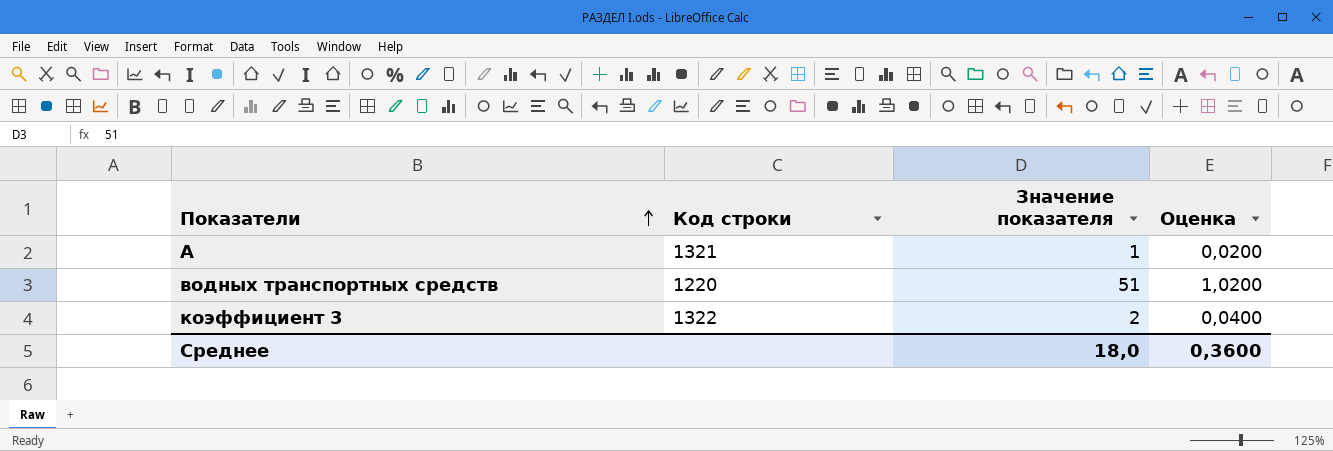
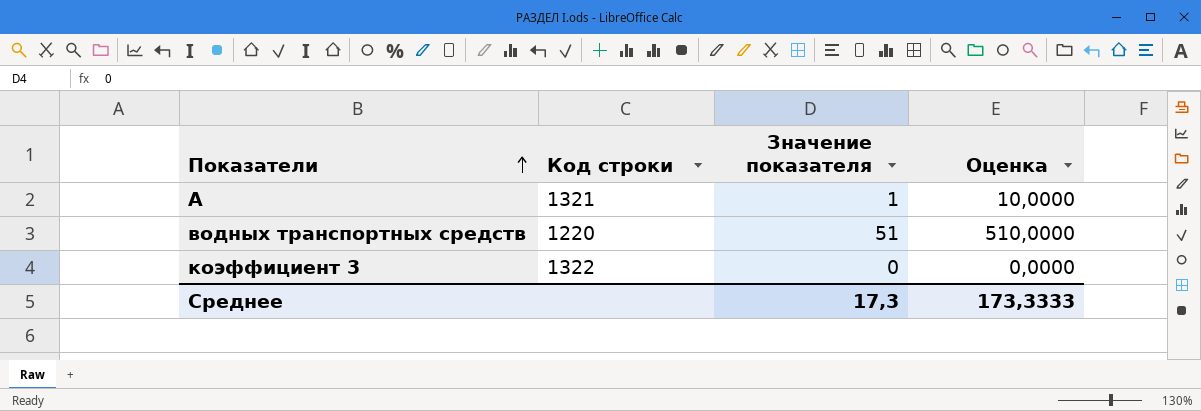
column Оценка | formula: [Значение показателя] * 0,02 -> [Значение показателя] * 10
коэффициент 3 | Значение показателя: 2 -> 0
Среднее | Значение показателя: 18,0 -> 17,3
Среднее | Оценка: 0,3600 -> 173,3333

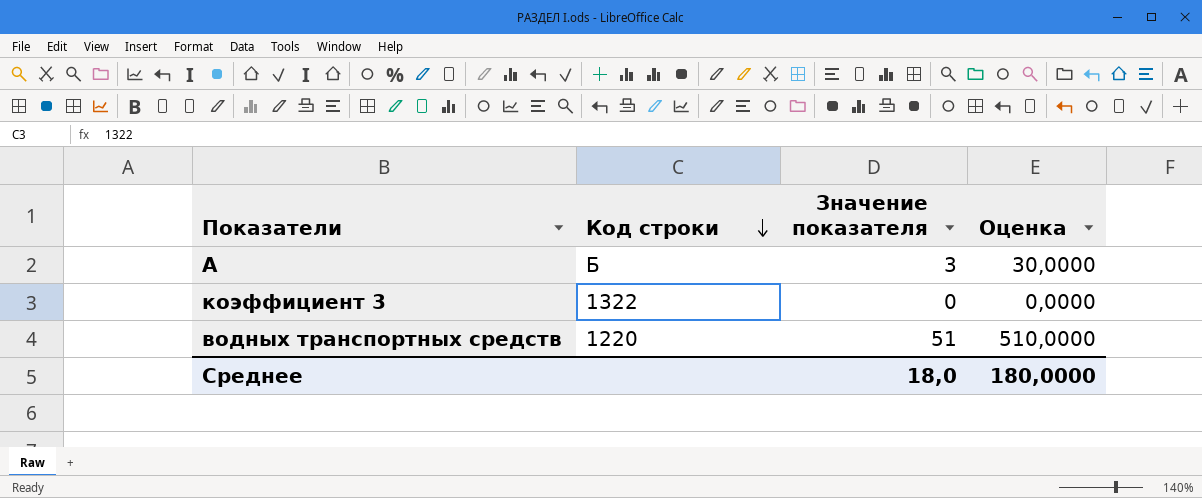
row order: Показатели ascending -> Код строки descending
А | Код строки: 1321 -> Б
А | Значение показателя: 1 -> 3
А | Оценка: 10,0000 -> 30,0000
Среднее | Значение показателя: 17,3 -> 18,0
Среднее | Оценка: 173,3333 -> 180,0000

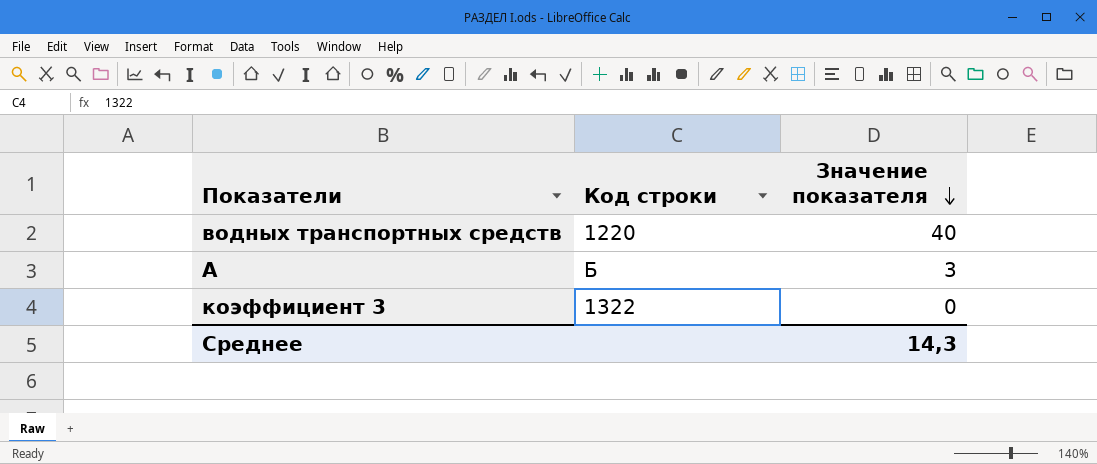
row order: Код строки descending -> Значение показателя descending
column Оценка | formula: [Значение показателя] * 10 -> none
водных транспортных средств | Значение показателя: 51 -> 40
Среднее | Значение показателя: 18,0 -> 14,3

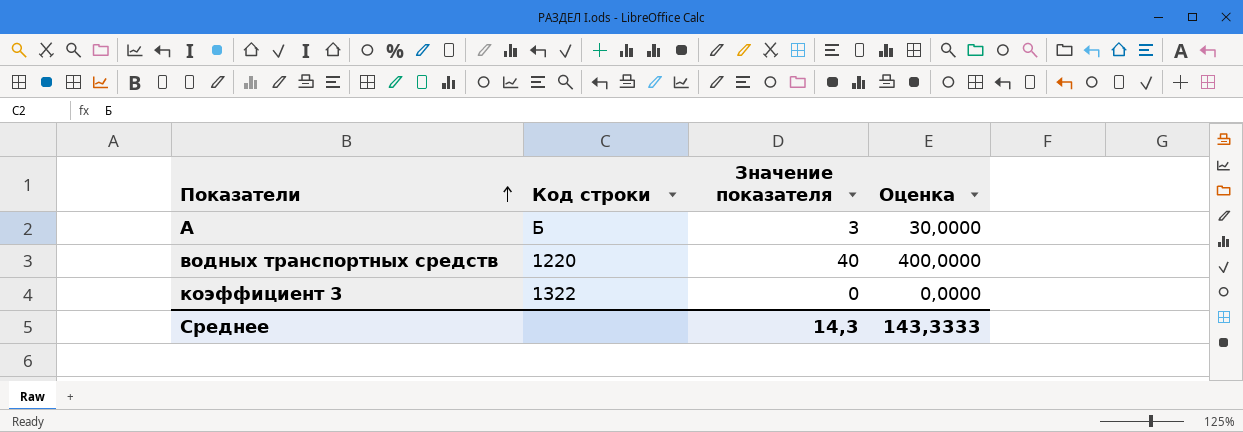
row order: Значение показателя descending -> Показатели ascending
column Оценка | formula: none -> [Значение показателя] * 10

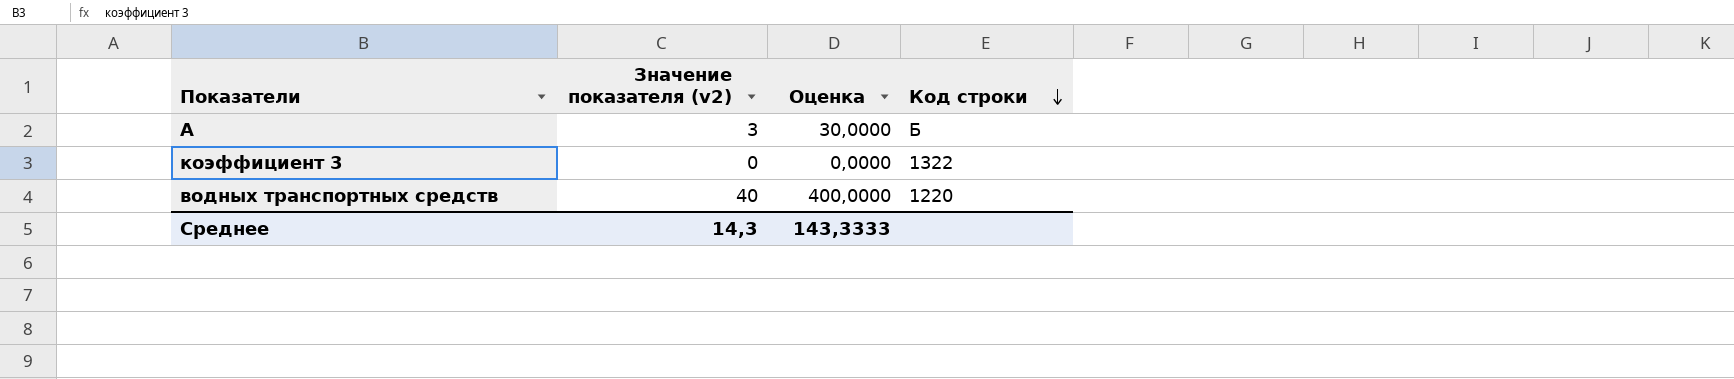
row order: Показатели ascending -> Код строки descending
column name: Значение показателя -> Значение показателя (v2)
column Код строки | position: 2 -> 4

